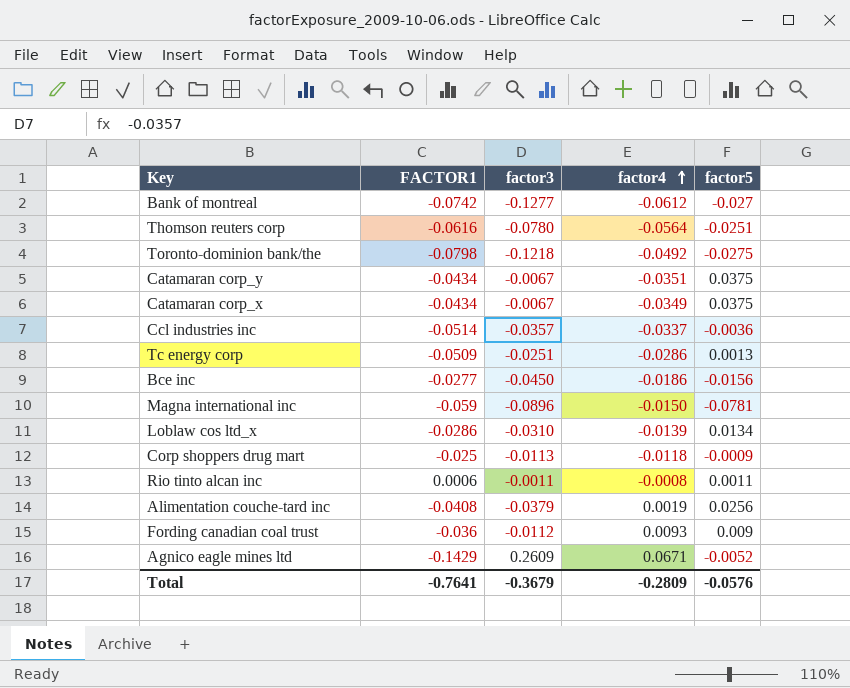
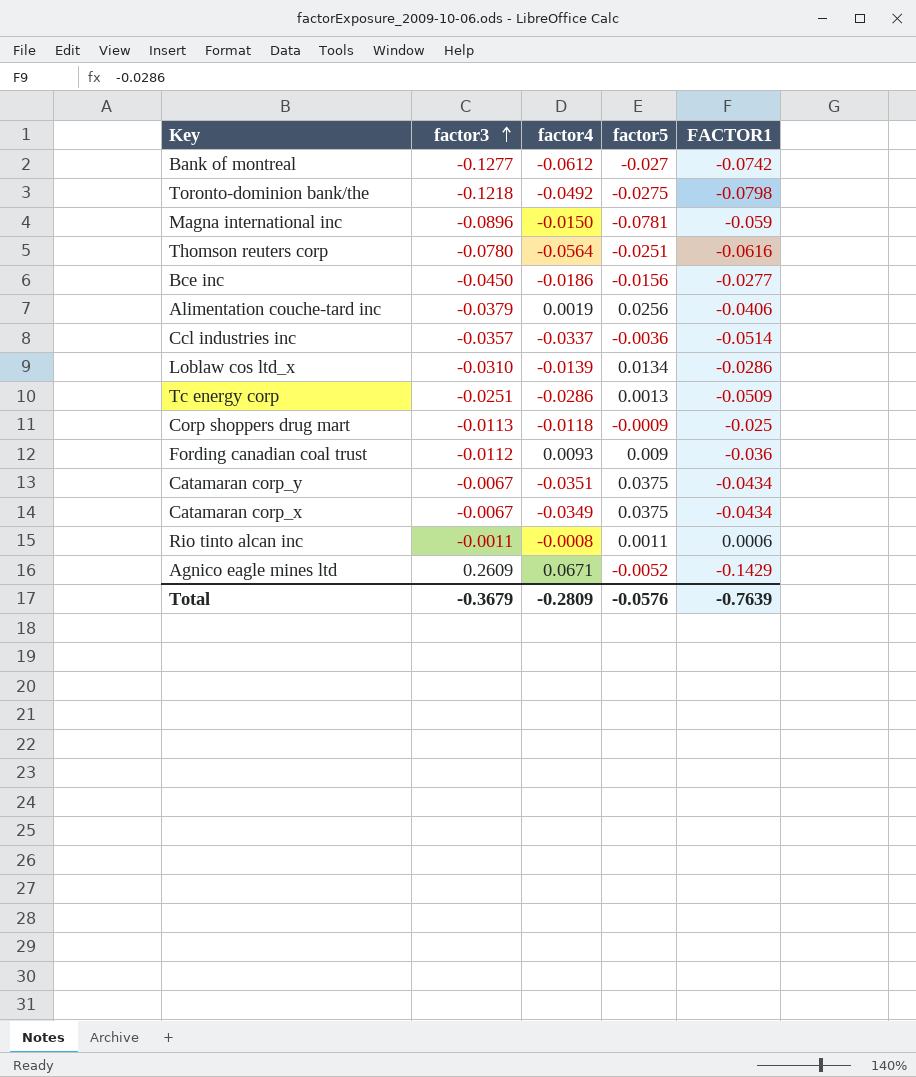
row order: factor4 ascending -> factor3 ascending
column FACTOR1 | position: 2 -> 5
Alimentation couche-tard inc | FACTOR1: -0.0408 -> -0.0406
Total | FACTOR1: -0.7641 -> -0.7639

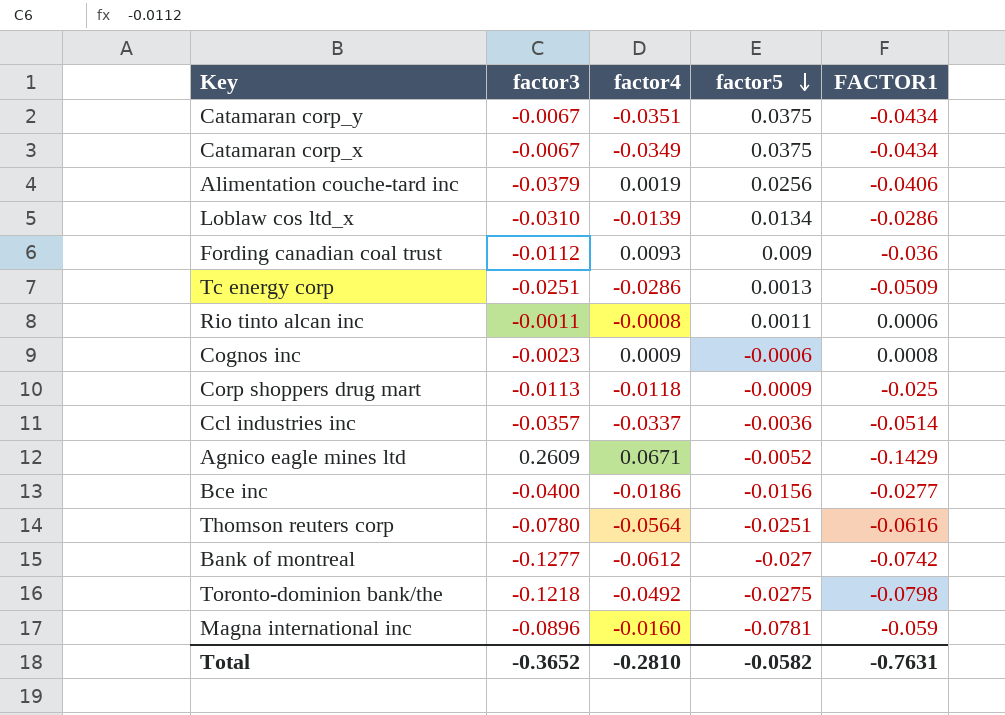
row order: factor3 ascending -> factor5 descending
row Cognos inc: none -> -0.0023 | 0.0009 | -0.0006 | 0.0008
Bce inc | factor3: -0.0450 -> -0.0400
Magna international inc | factor4: -0.0150 -> -0.0160
Total | factor3: -0.3679 -> -0.3652
Total | factor4: -0.2809 -> -0.2810
Total | factor5: -0.0576 -> -0.0582
Total | FACTOR1: -0.7639 -> -0.7631

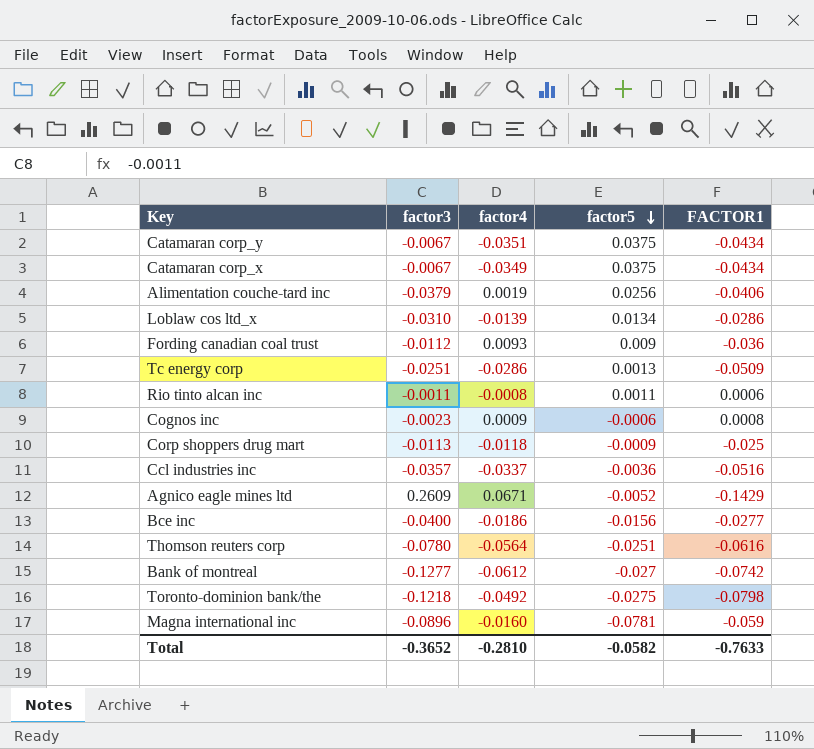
Ccl industries inc | FACTOR1: -0.0514 -> -0.0516
Total | FACTOR1: -0.7631 -> -0.7633

